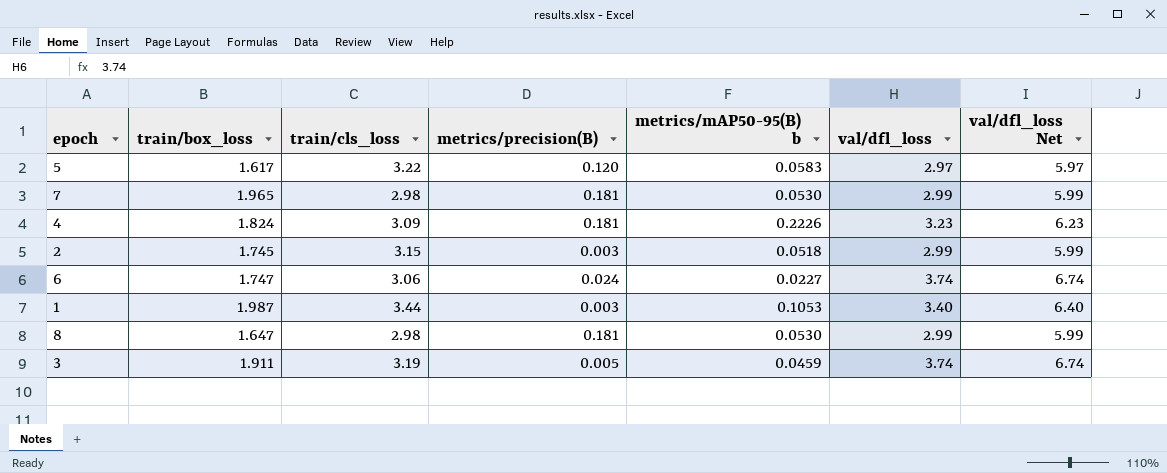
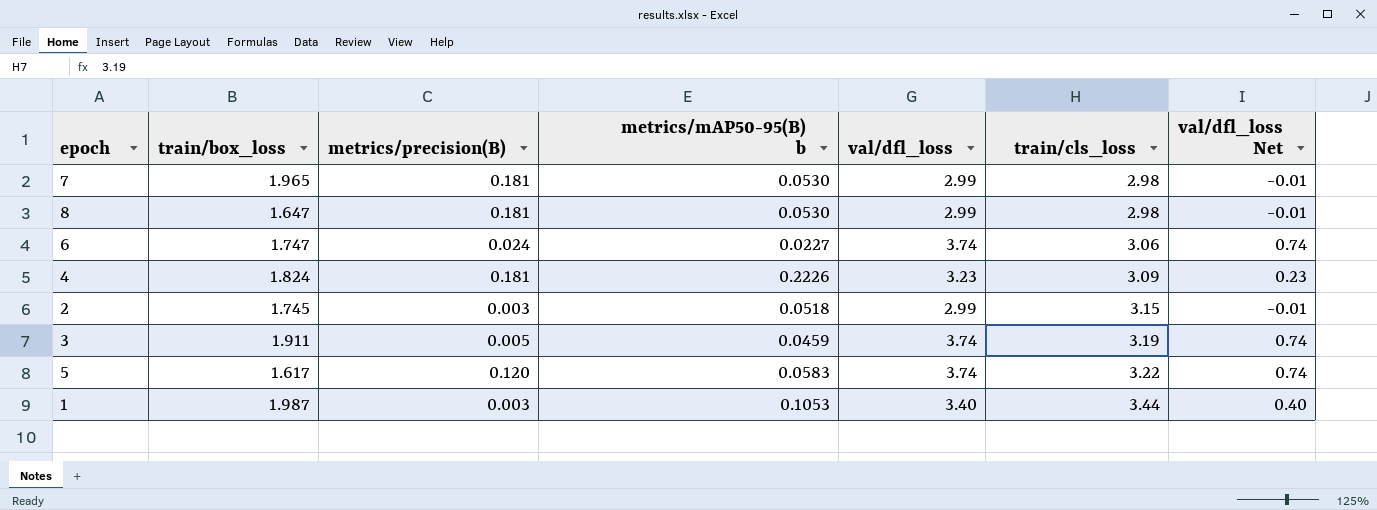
row order: none -> train/cls_loss ascending
column train/cls_loss | position: 3 -> 6
column val/dfl_loss Net | formula: [val/dfl_loss] + 3 -> [val/dfl_loss] - 3
5 | val/dfl_loss: 2.97 -> 3.74

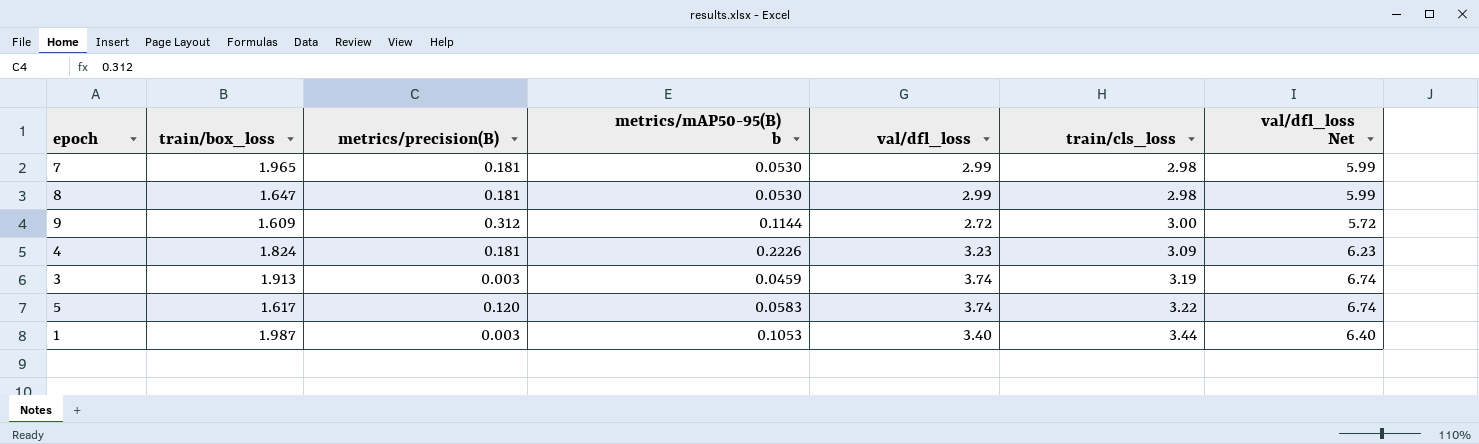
column val/dfl_loss Net | formula: [val/dfl_loss] - 3 -> [val/dfl_loss] + 3
row 6: 1.747 | 0.024 | 0.0227 | 3.74 | 3.06 | 0.74 -> none
row 2: 1.745 | 0.003 | 0.0518 | 2.99 | 3.15 | -0.01 -> none
row 9: none -> 1.609 | 0.312 | 0.1144 | 2.72 | 3.00 | 5.72
3 | train/box_loss: 1.911 -> 1.913
3 | metrics/precision(B): 0.005 -> 0.003

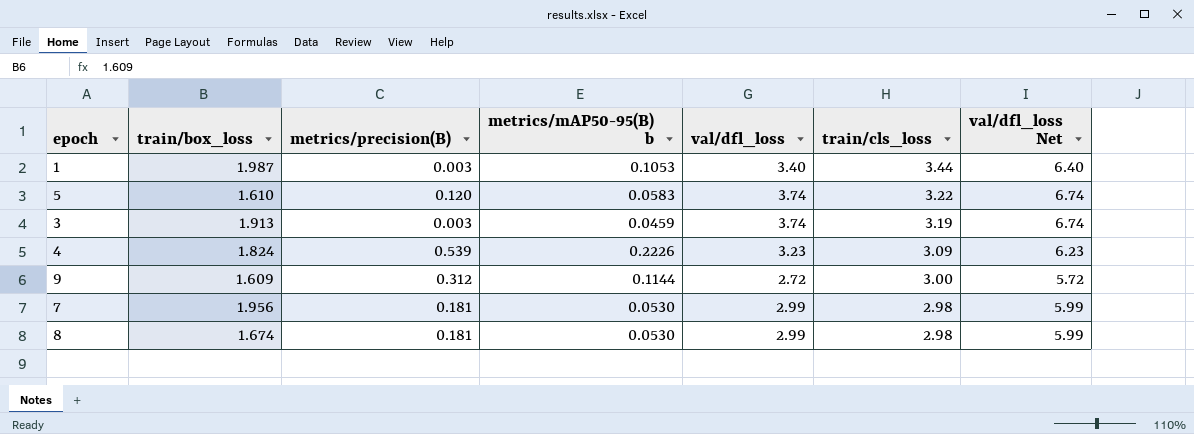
row order: train/cls_loss ascending -> train/cls_loss descending
5 | train/box_loss: 1.617 -> 1.610
4 | metrics/precision(B): 0.181 -> 0.539
7 | train/box_loss: 1.965 -> 1.956
8 | train/box_loss: 1.647 -> 1.674

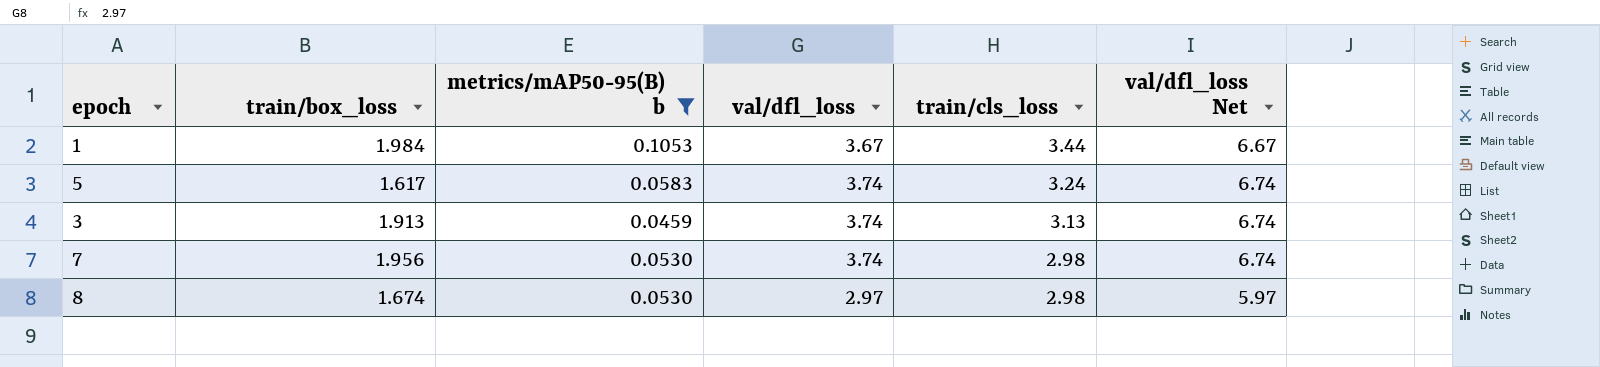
filter: none -> metrics/mAP50-95(B) b <= 0.1053
column metrics/precision(B) | position: 3 -> none
1 | train/box_loss: 1.987 -> 1.984
1 | val/dfl_loss: 3.40 -> 3.67
1 | val/dfl_loss Net: 6.40 -> 6.67
5 | train/box_loss: 1.610 -> 1.617
5 | train/cls_loss: 3.22 -> 3.24
3 | train/cls_loss: 3.19 -> 3.13
7 | val/dfl_loss: 2.99 -> 3.74
7 | val/dfl_loss Net: 5.99 -> 6.74
8 | val/dfl_loss: 2.99 -> 2.97
8 | val/dfl_loss Net: 5.99 -> 5.97

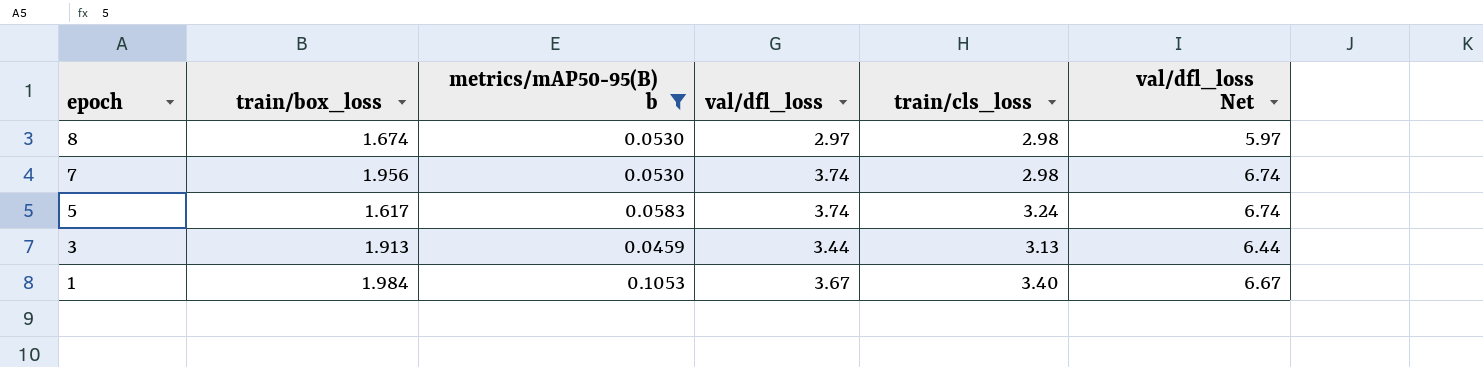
row order: train/cls_loss descending -> epoch descending
3 | val/dfl_loss: 3.74 -> 3.44
3 | val/dfl_loss Net: 6.74 -> 6.44
1 | train/cls_loss: 3.44 -> 3.40

